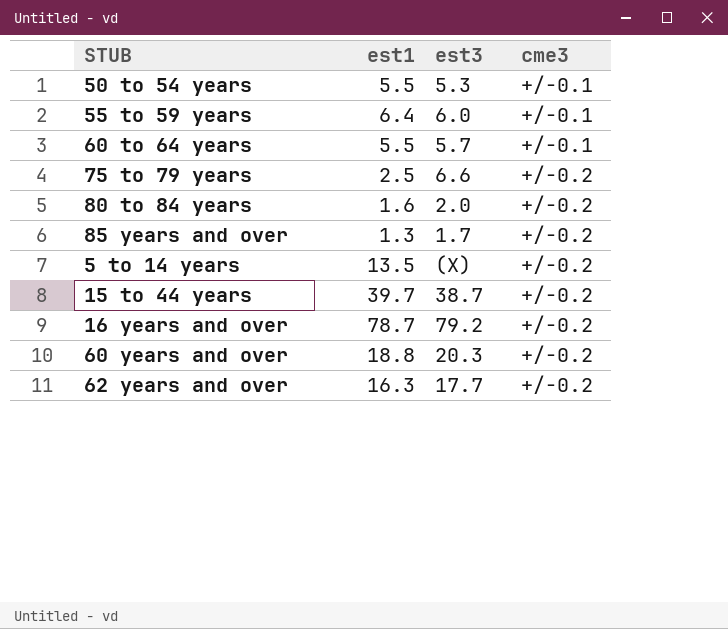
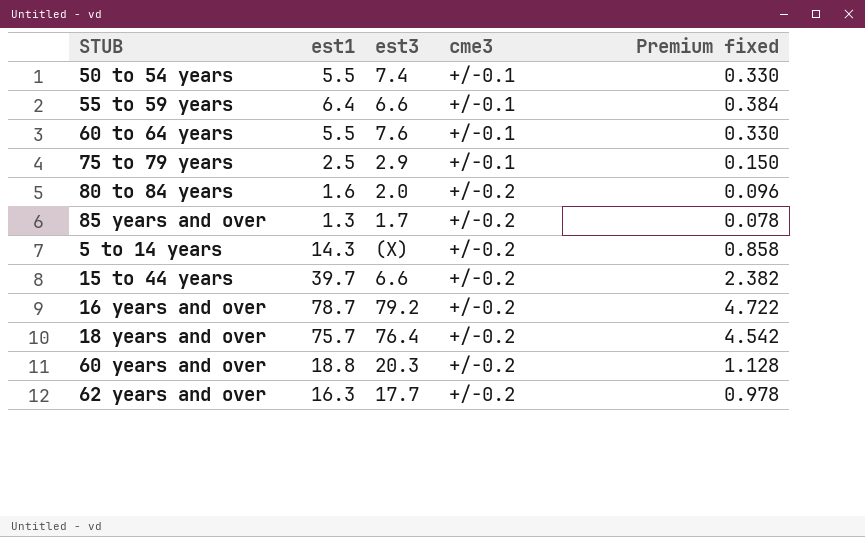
column Premium fixed | formula: none -> [est1] * 0.06
50 to 54 years | est3: 5.3 -> 7.4
55 to 59 years | est3: 6.0 -> 6.6
60 to 64 years | est3: 5.7 -> 7.6
75 to 79 years | est3: 6.6 -> 2.9
75 to 79 years | cme3: +/-0.2 -> +/-0.1
5 to 14 years | est1: 13.5 -> 14.3
15 to 44 years | est3: 38.7 -> 6.6
row 18 years and over: none -> 75.7 | 76.4 | +/-0.2 | 4.542

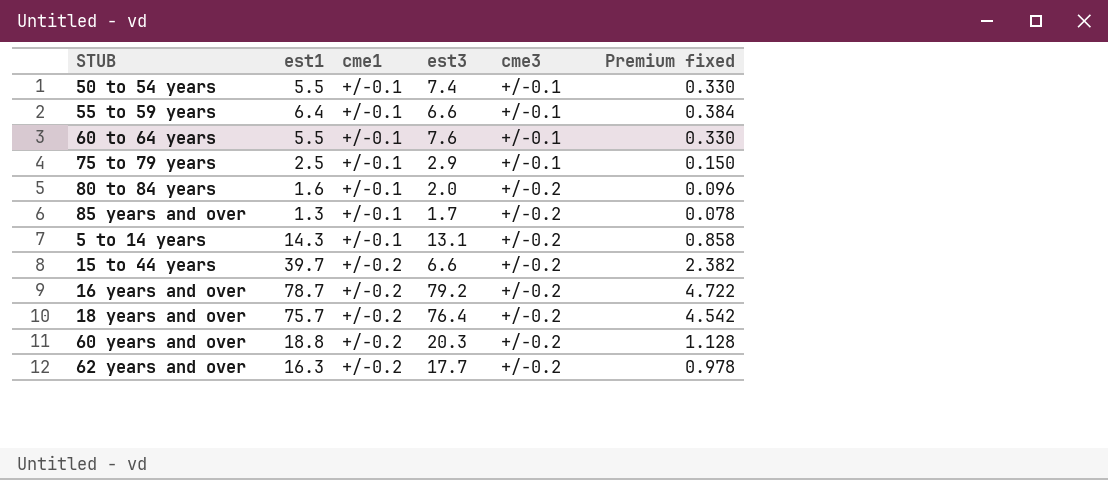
column cme1 | position: none -> 3
5 to 14 years | est3: (X) -> 13.1

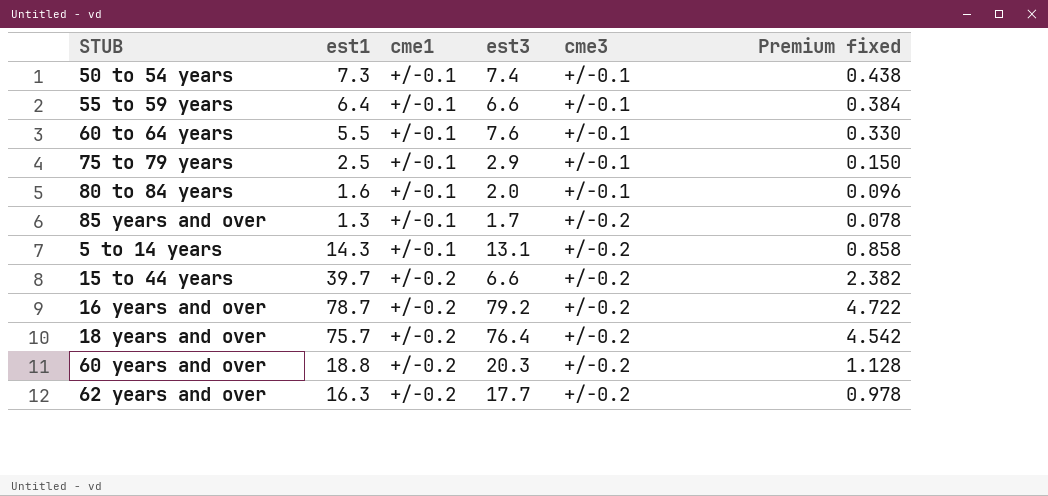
50 to 54 years | est1: 5.5 -> 7.3
50 to 54 years | Premium fixed: 0.330 -> 0.438
80 to 84 years | cme3: +/-0.2 -> +/-0.1

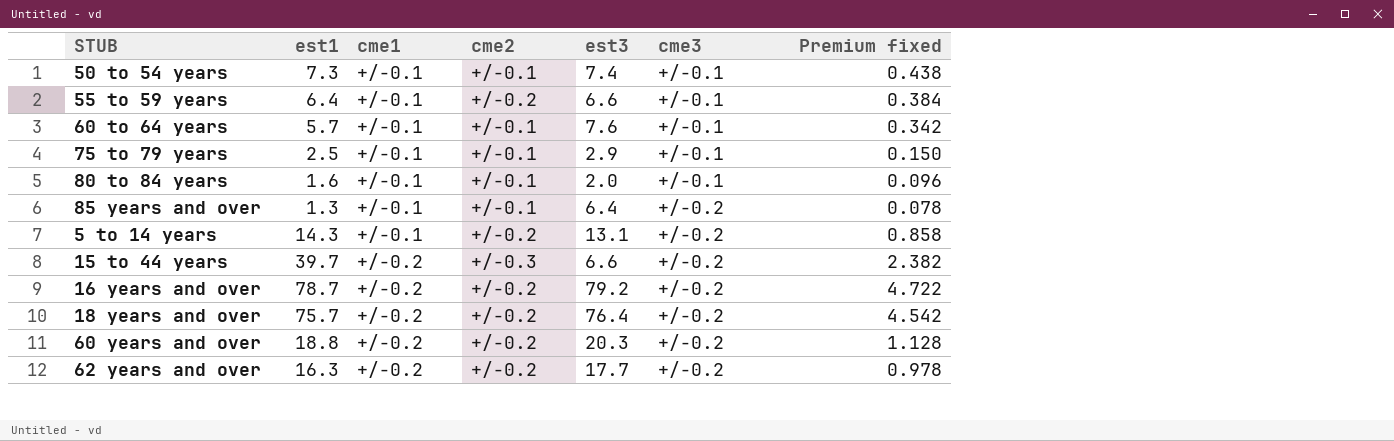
column cme2 | position: none -> 4
60 to 64 years | est1: 5.5 -> 5.7
60 to 64 years | Premium fixed: 0.330 -> 0.342
85 years and over | est3: 1.7 -> 6.4

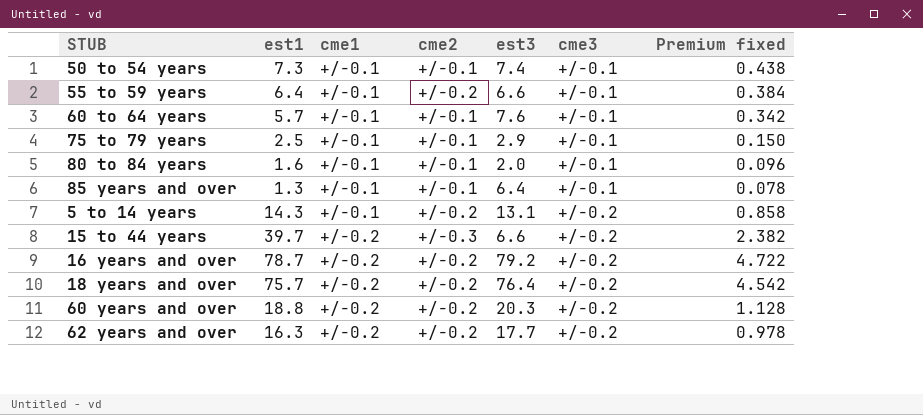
85 years and over | cme3: +/-0.2 -> +/-0.1

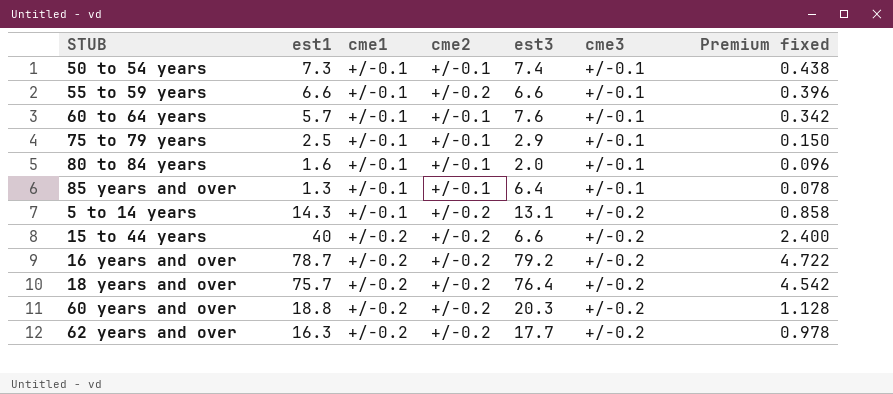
55 to 59 years | est1: 6.4 -> 6.6
55 to 59 years | Premium fixed: 0.384 -> 0.396
15 to 44 years | est1: 39.7 -> 40
15 to 44 years | cme2: +/-0.3 -> +/-0.2
15 to 44 years | Premium fixed: 2.382 -> 2.400

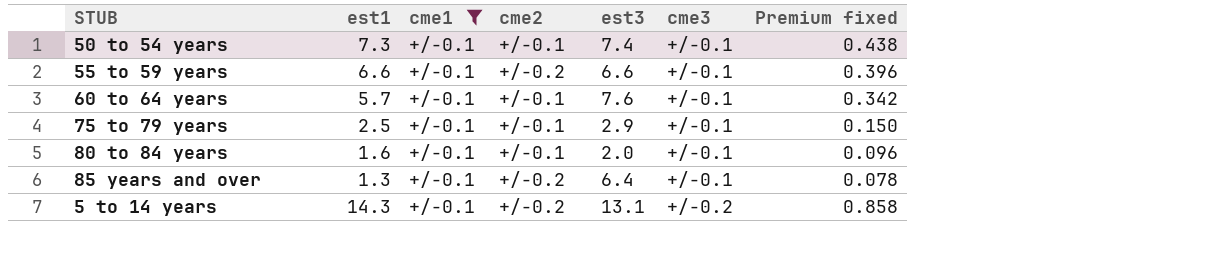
filter: none -> cme1 = +/-0.1
85 years and over | cme2: +/-0.1 -> +/-0.2

